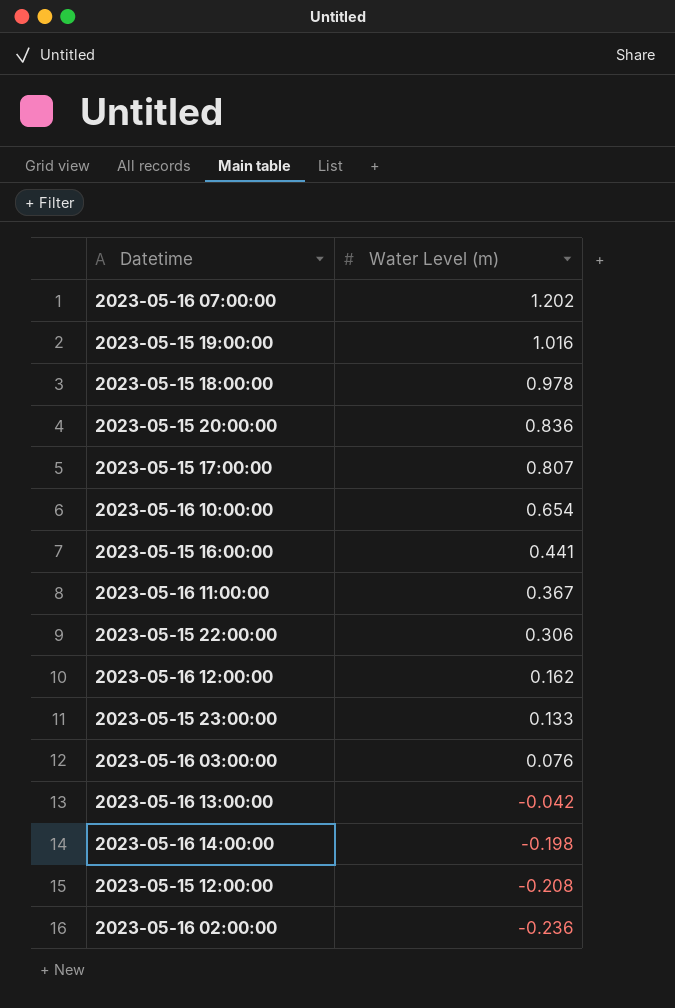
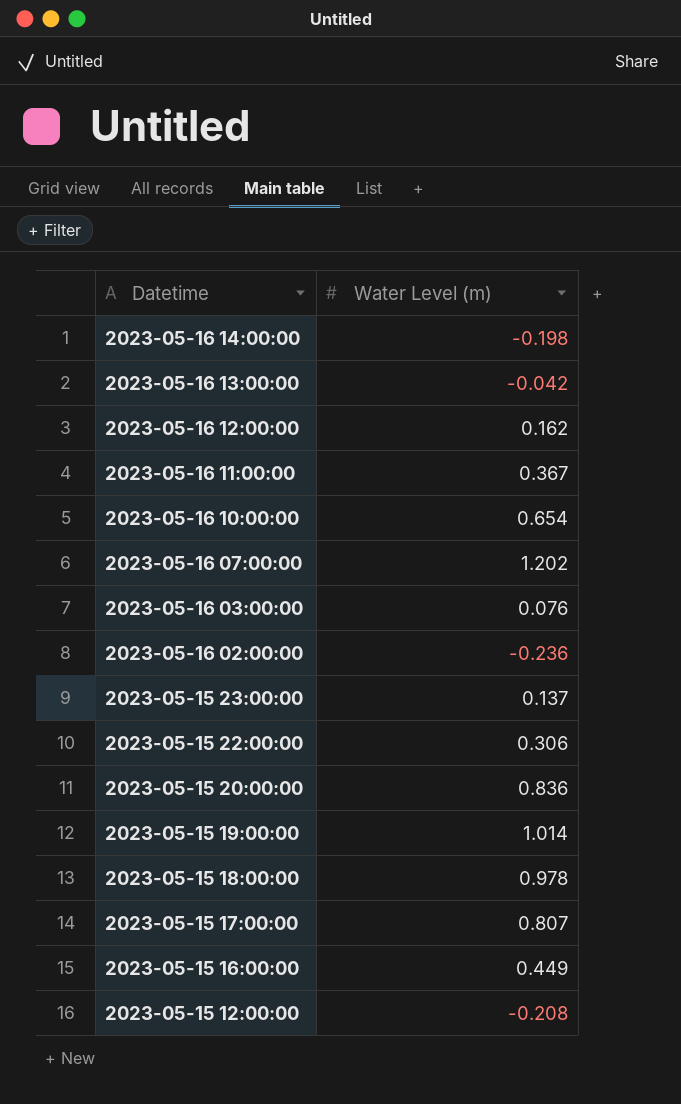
row order: Water Level (m) descending -> Datetime descending
2023-05-15 23:00:00 | Water Level (m): 0.133 -> 0.137
2023-05-15 19:00:00 | Water Level (m): 1.016 -> 1.014
2023-05-15 16:00:00 | Water Level (m): 0.441 -> 0.449

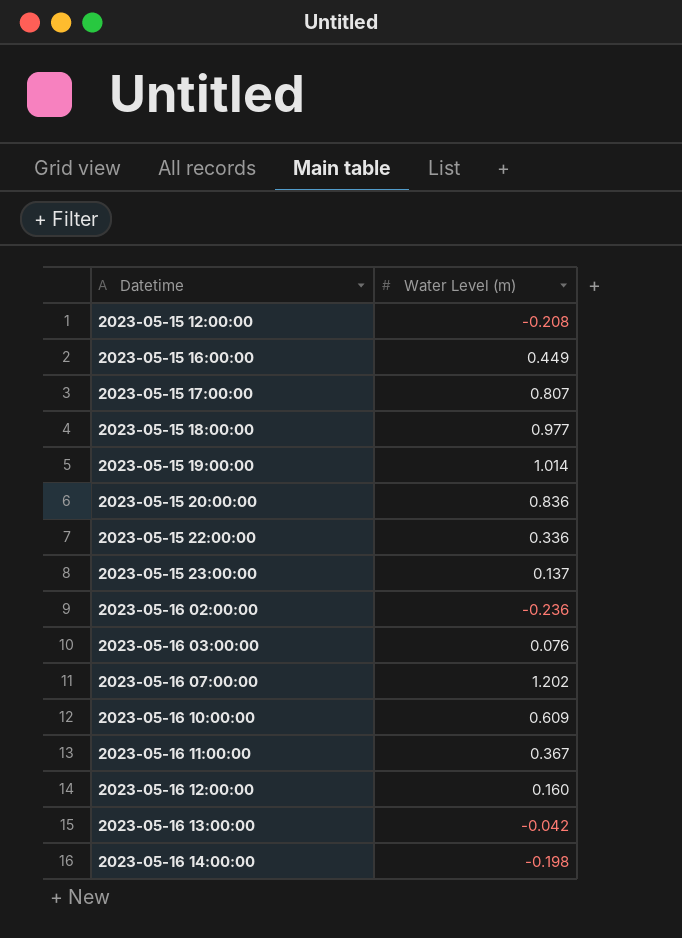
row order: Datetime descending -> Datetime ascending
2023-05-15 18:00:00 | Water Level (m): 0.978 -> 0.977
2023-05-15 22:00:00 | Water Level (m): 0.306 -> 0.336
2023-05-16 10:00:00 | Water Level (m): 0.654 -> 0.609
2023-05-16 12:00:00 | Water Level (m): 0.162 -> 0.160

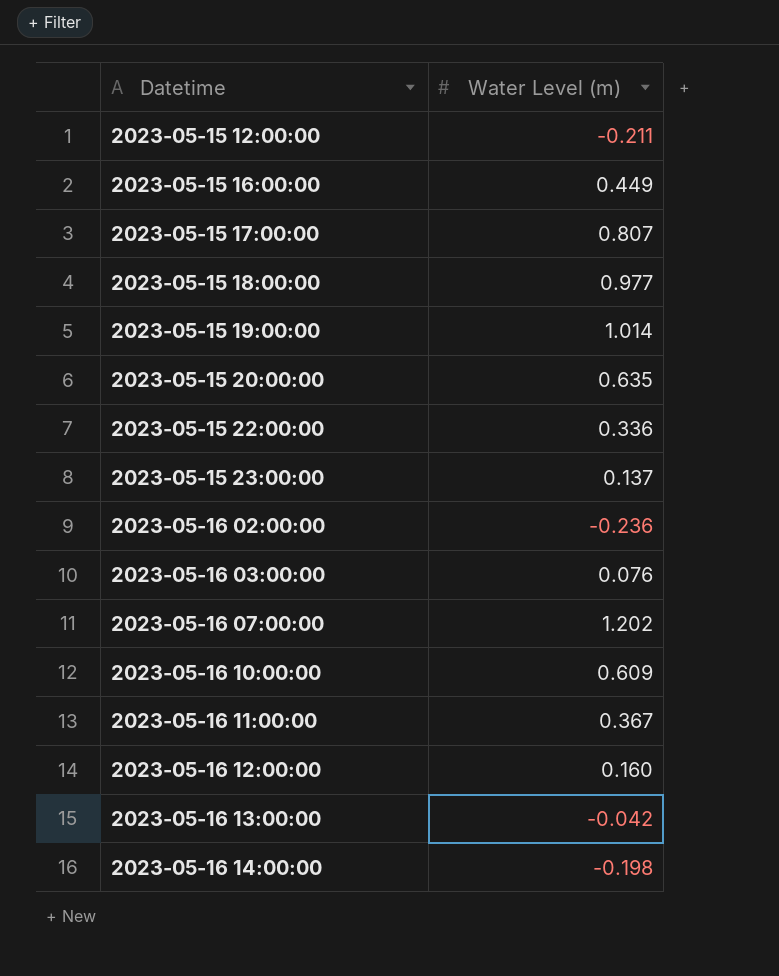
2023-05-15 12:00:00 | Water Level (m): -0.208 -> -0.211
2023-05-15 20:00:00 | Water Level (m): 0.836 -> 0.635

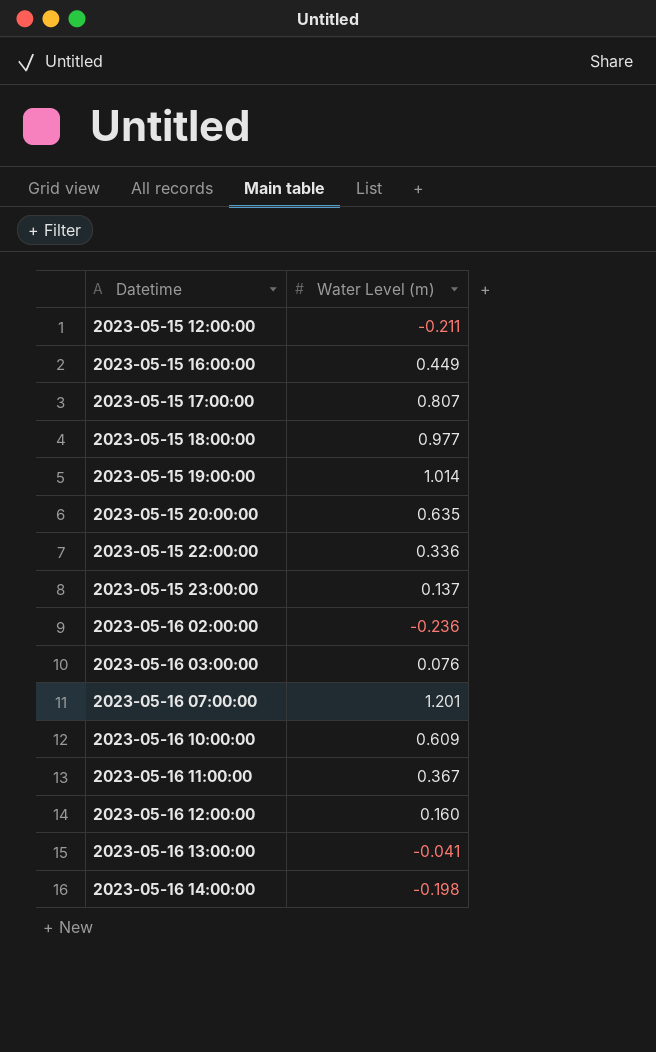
2023-05-16 07:00:00 | Water Level (m): 1.202 -> 1.201
2023-05-16 13:00:00 | Water Level (m): -0.042 -> -0.041

